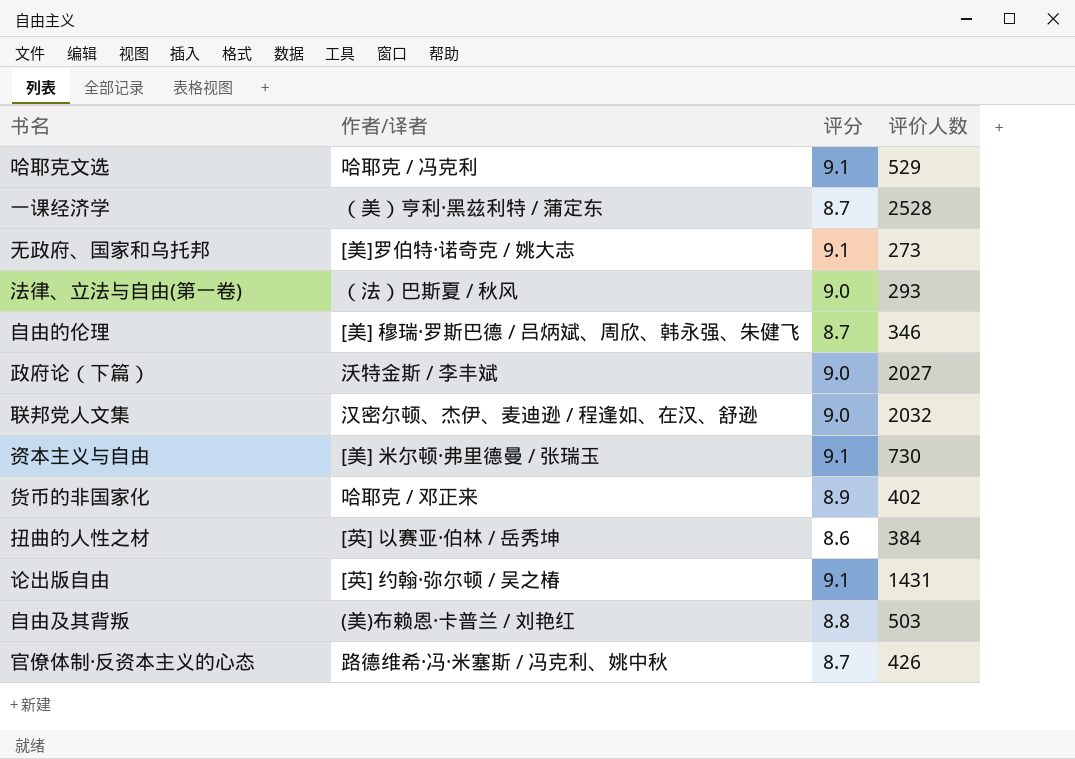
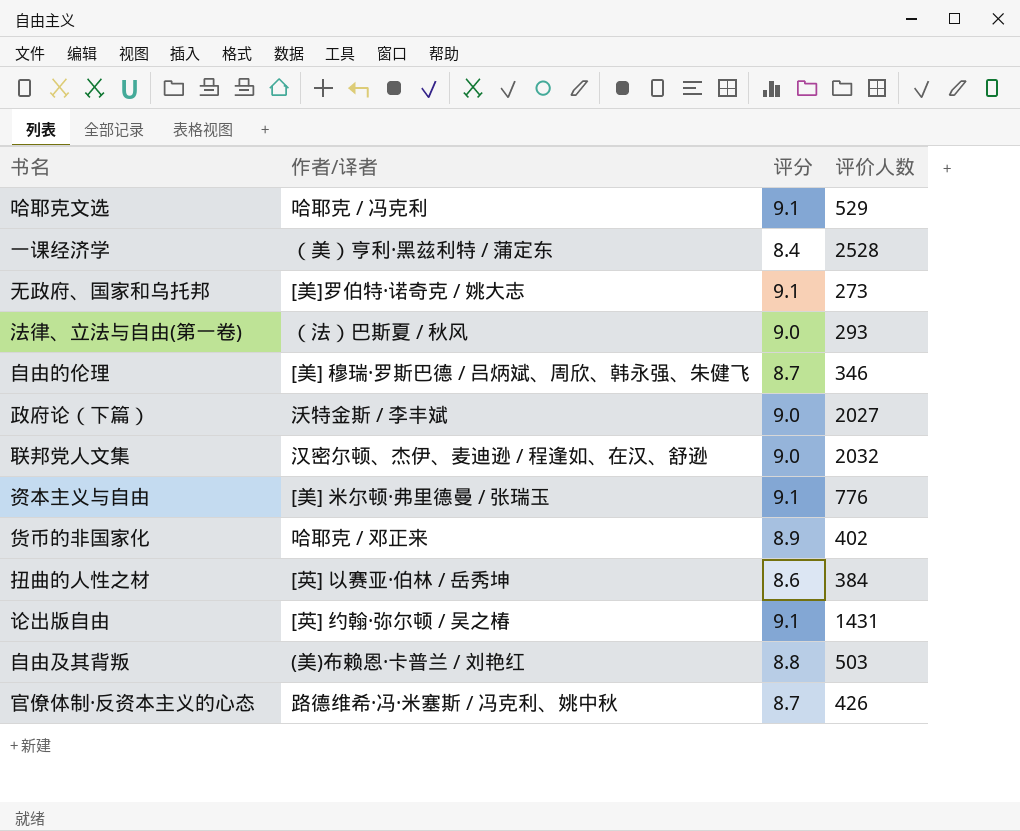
一课经济学 | 评分: 8.7 -> 8.4
资本主义与自由 | 评价人数: 730 -> 776

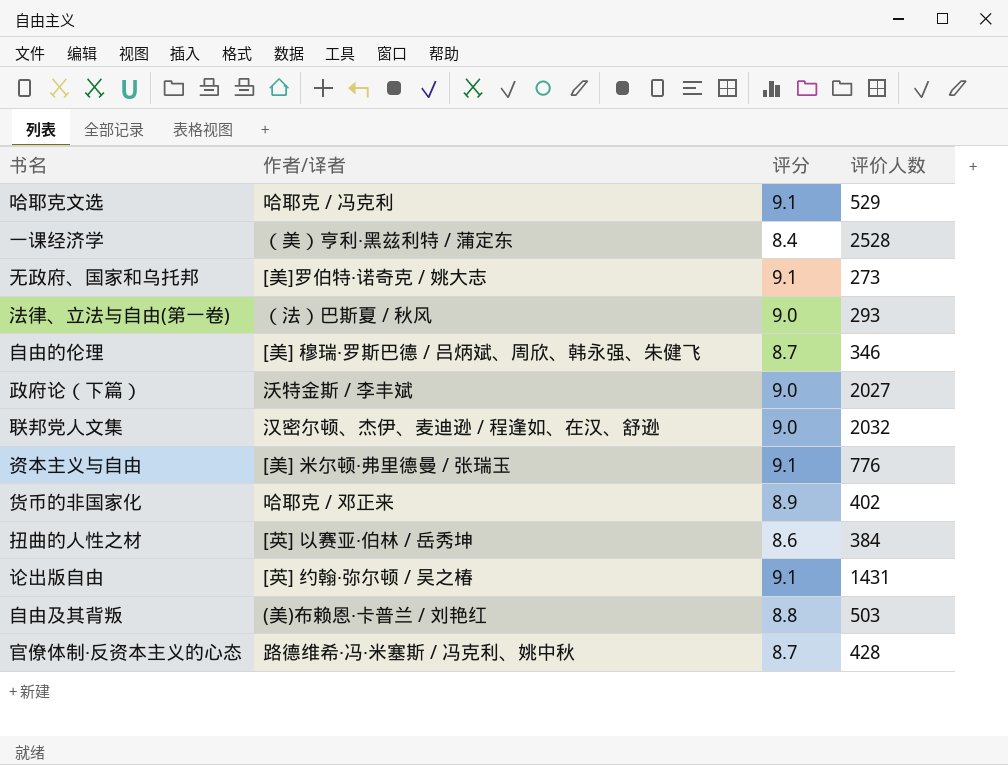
官僚体制·反资本主义的心态 | 评价人数: 426 -> 428

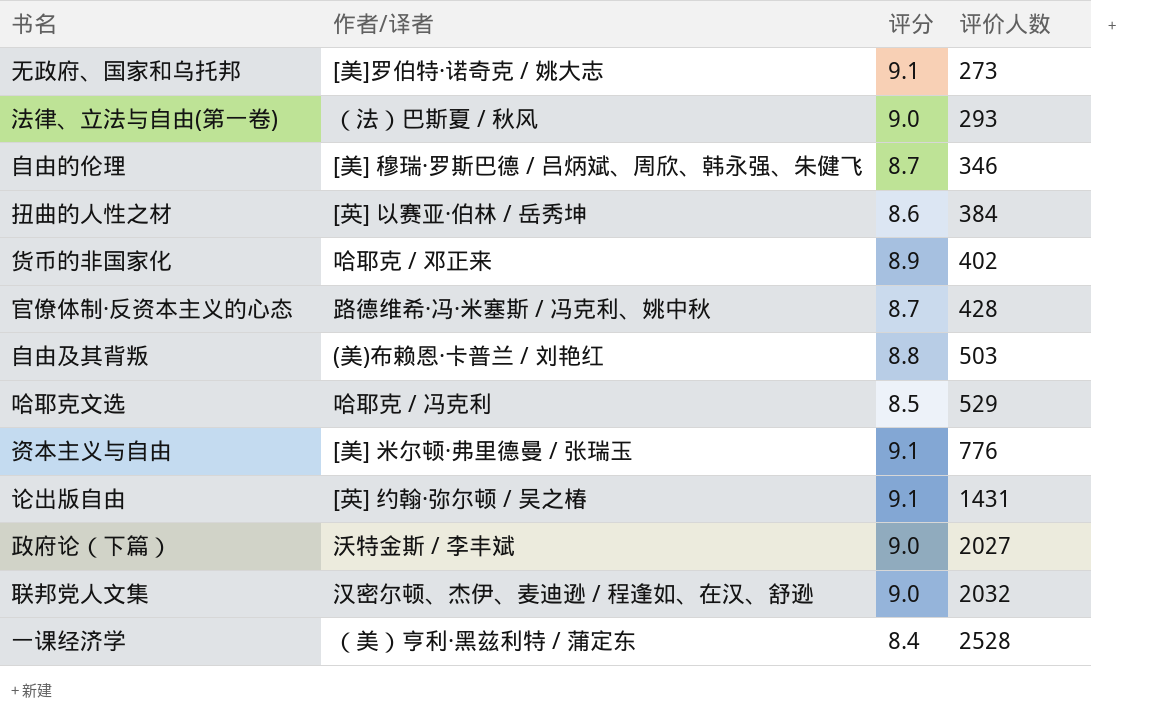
row order: none -> 评价人数 ascending
哈耶克文选 | 评分: 9.1 -> 8.5

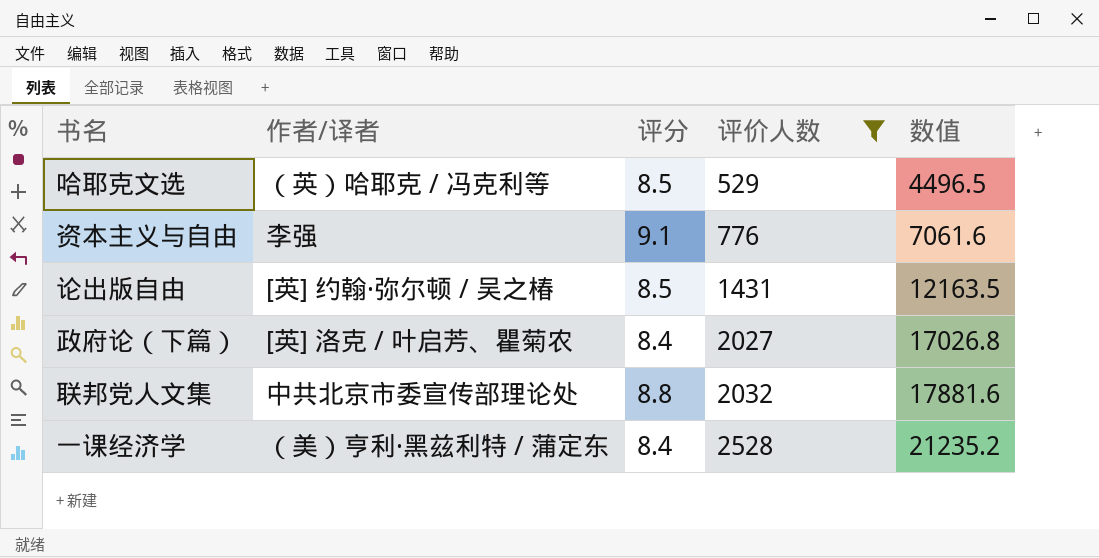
filter: none -> 评价人数 >= 529
column 数值 | formula: none -> [评分] * [评价人数]
哈耶克文选 | 作者/译者: 哈耶克 / 冯克利 -> （英）哈耶克 / 冯克利等
资本主义与自由 | 作者/译者: [美] 米尔顿·弗里德曼 / 张瑞玉 -> 李强
论出版自由 | 评分: 9.1 -> 8.5
政府论（下篇） | 作者/译者: 沃特金斯 / 李丰斌 -> [英] 洛克 / 叶启芳、瞿菊农
政府论（下篇） | 评分: 9.0 -> 8.4
联邦党人文集 | 作者/译者: 汉密尔顿、杰伊、麦迪逊 / 程逢如、在汉、舒逊 -> 中共北京市委宣传部理论处
联邦党人文集 | 评分: 9.0 -> 8.8

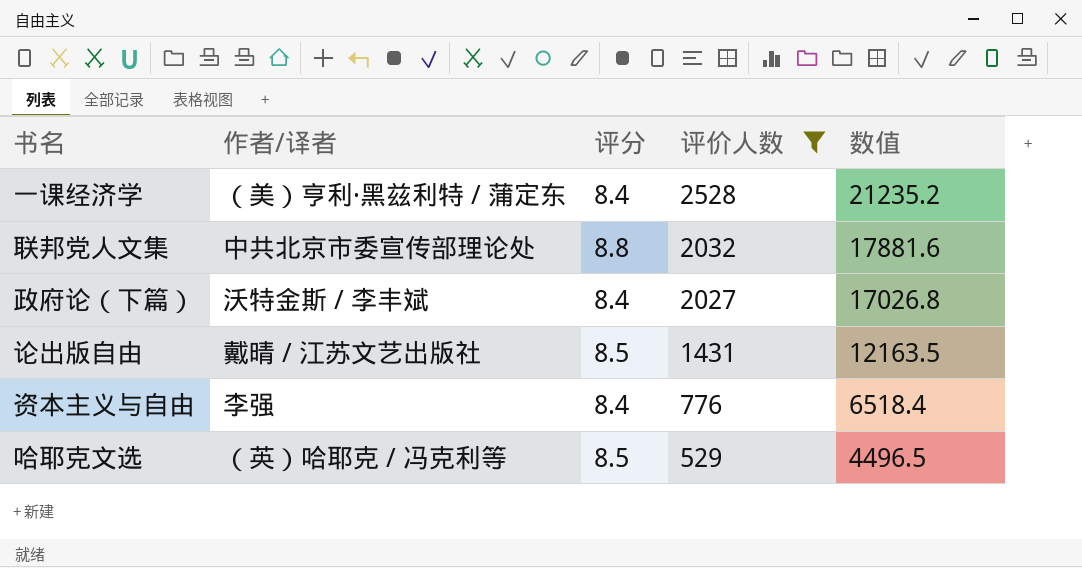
row order: 评价人数 ascending -> 评价人数 descending
政府论（下篇） | 作者/译者: [英] 洛克 / 叶启芳、瞿菊农 -> 沃特金斯 / 李丰斌
论出版自由 | 作者/译者: [英] 约翰·弥尔顿 / 吴之椿 -> 戴晴 / 江苏文艺出版社
资本主义与自由 | 评分: 9.1 -> 8.4
资本主义与自由 | 数值: 7061.6 -> 6518.4

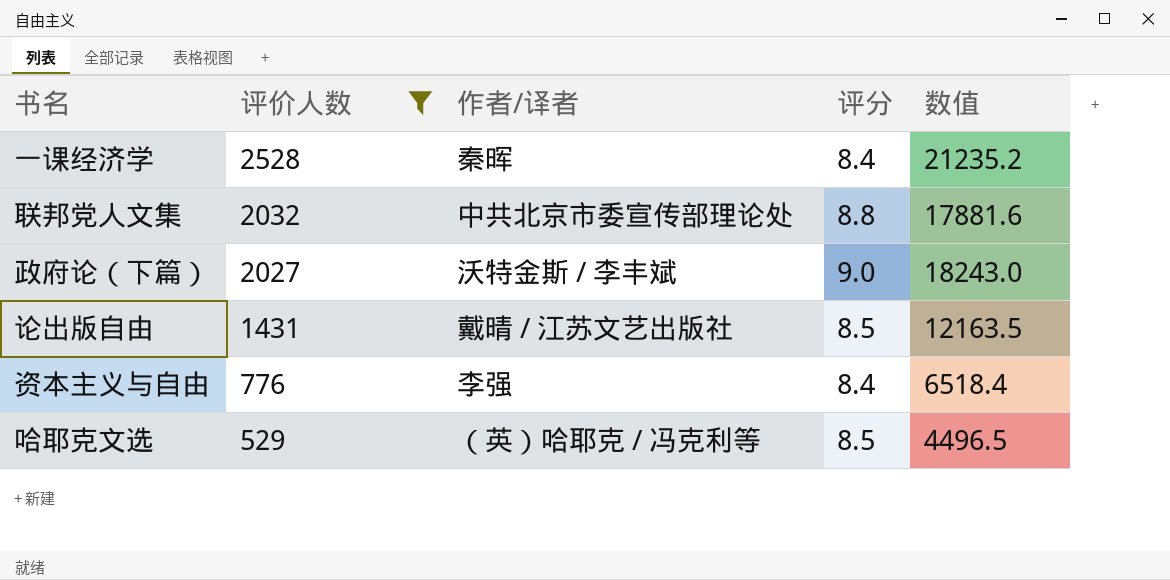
column 评价人数 | position: 4 -> 2
一课经济学 | 作者/译者: （美）亨利·黑兹利特 / 蒲定东 -> 秦晖
政府论（下篇） | 评分: 8.4 -> 9.0
政府论（下篇） | 数值: 17026.8 -> 18243.0

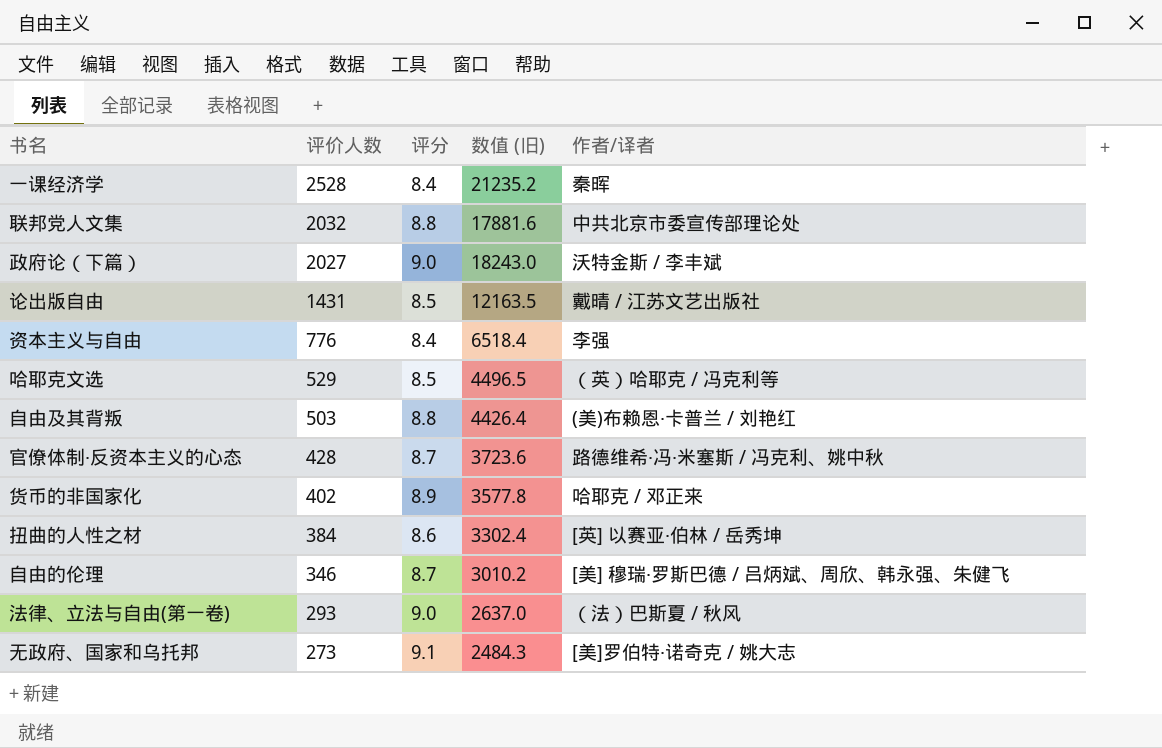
filter: 评价人数 >= 529 -> none
column name: 数值 -> 数值 (旧)
column 作者/译者 | position: 3 -> 5

